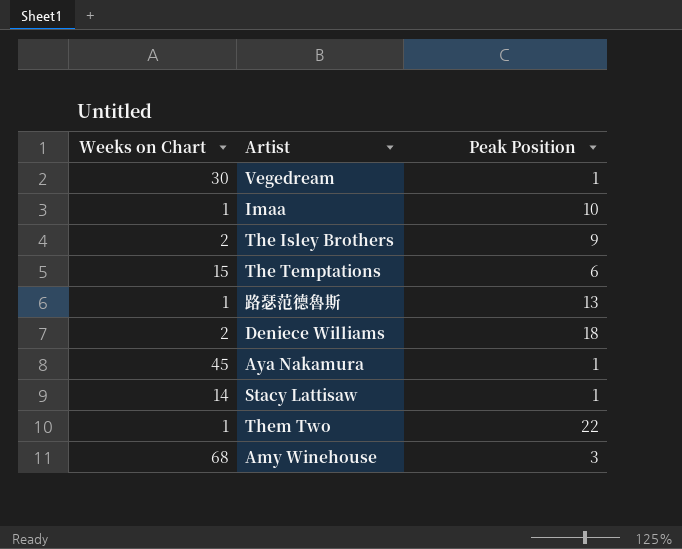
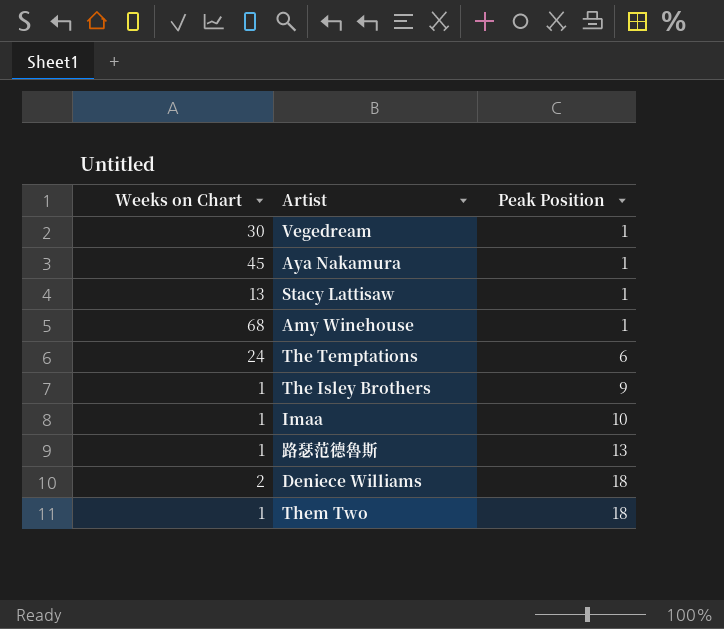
row order: none -> Peak Position ascending
Stacy Lattisaw | Weeks on Chart: 14 -> 13
Amy Winehouse | Peak Position: 3 -> 1
The Temptations | Weeks on Chart: 15 -> 24
The Isley Brothers | Weeks on Chart: 2 -> 1
Them Two | Peak Position: 22 -> 18

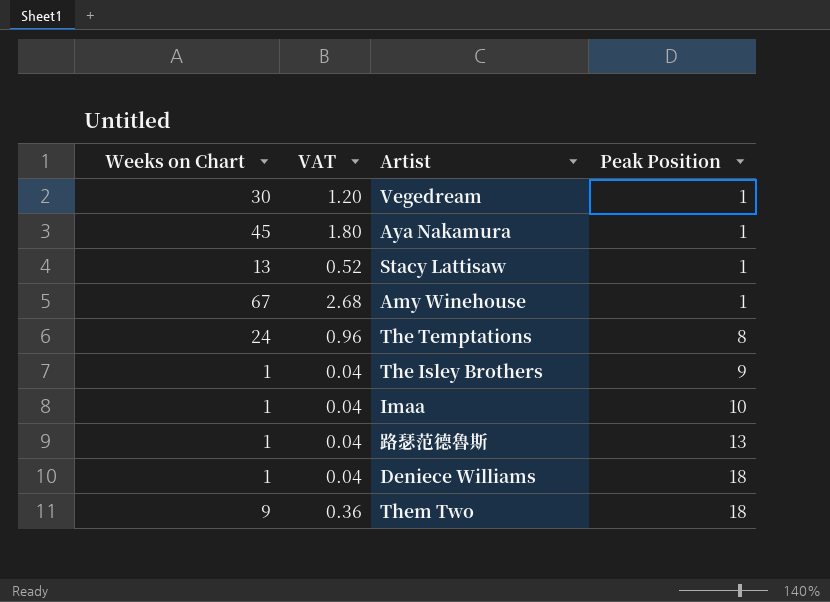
column VAT | formula: none -> [Weeks on Chart] * 0.04
Amy Winehouse | Weeks on Chart: 68 -> 67
The Temptations | Peak Position: 6 -> 8
Deniece Williams | Weeks on Chart: 2 -> 1
Them Two | Weeks on Chart: 1 -> 9

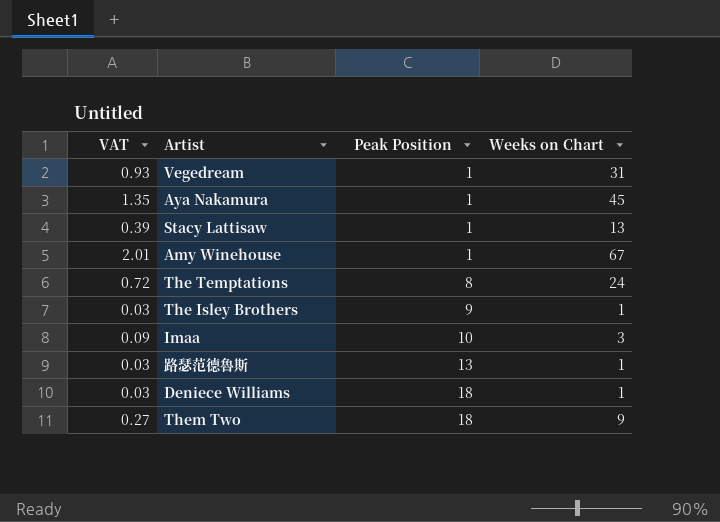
column VAT | formula: [Weeks on Chart] * 0.04 -> [Weeks on Chart] * 0.03
column Weeks on Chart | position: 1 -> 4
Vegedream | Weeks on Chart: 30 -> 31
Imaa | Weeks on Chart: 1 -> 3

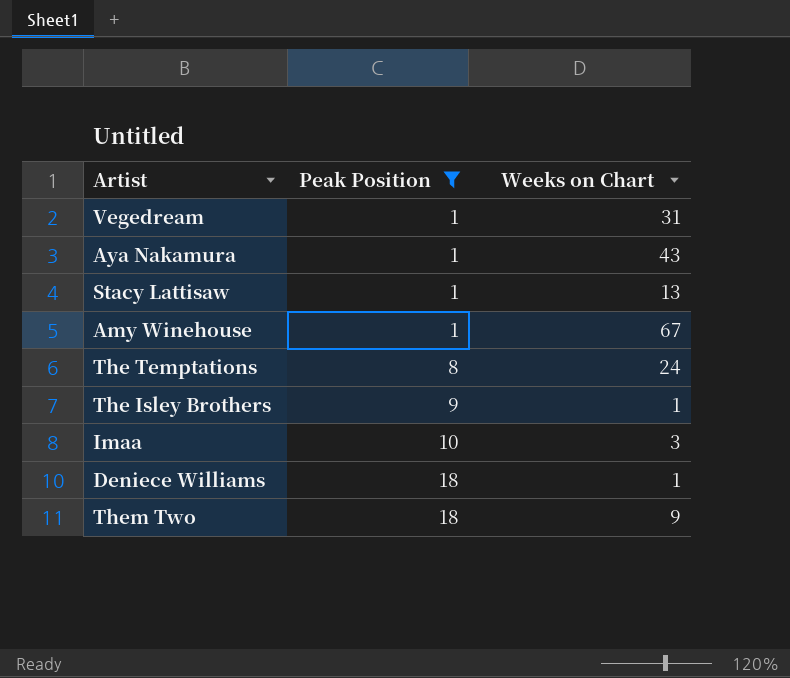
filter: none -> Peak Position != 13
column VAT | formula: [Weeks on Chart] * 0.03 -> none
Aya Nakamura | Weeks on Chart: 45 -> 43

